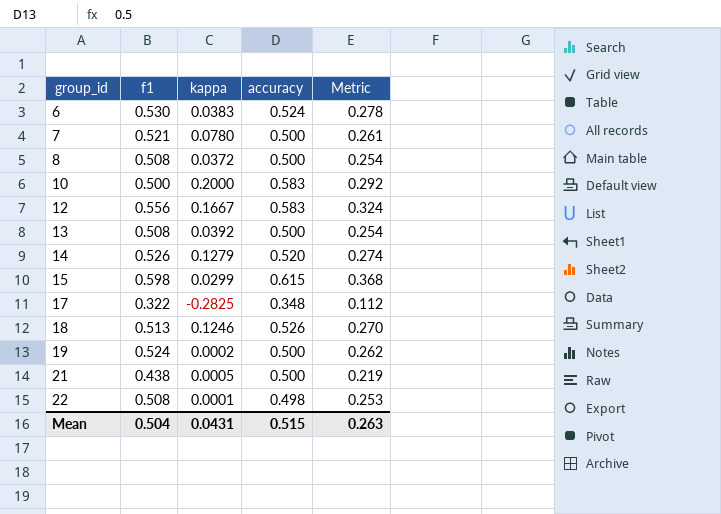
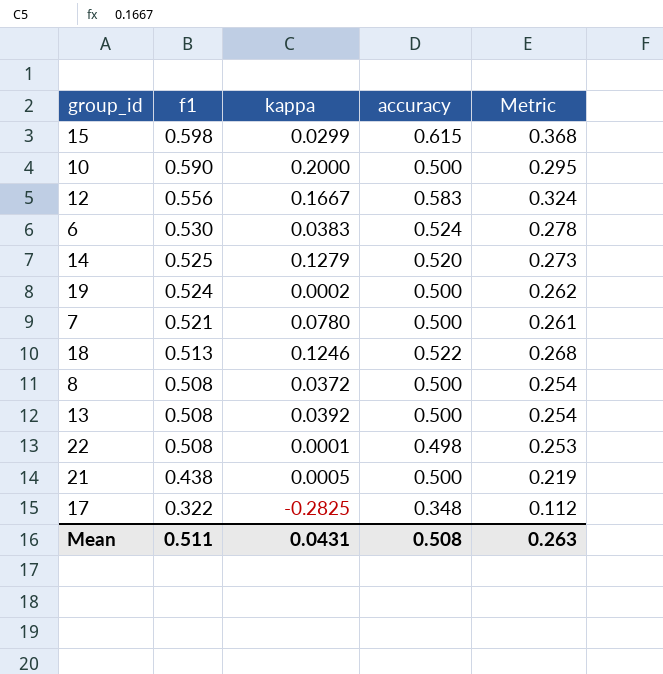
row order: group_id ascending -> f1 descending
10 | f1: 0.500 -> 0.590
10 | accuracy: 0.583 -> 0.500
10 | Metric: 0.292 -> 0.295
14 | f1: 0.526 -> 0.525
14 | Metric: 0.274 -> 0.273
18 | accuracy: 0.526 -> 0.522
18 | Metric: 0.270 -> 0.268
Mean | f1: 0.504 -> 0.511
Mean | accuracy: 0.515 -> 0.508

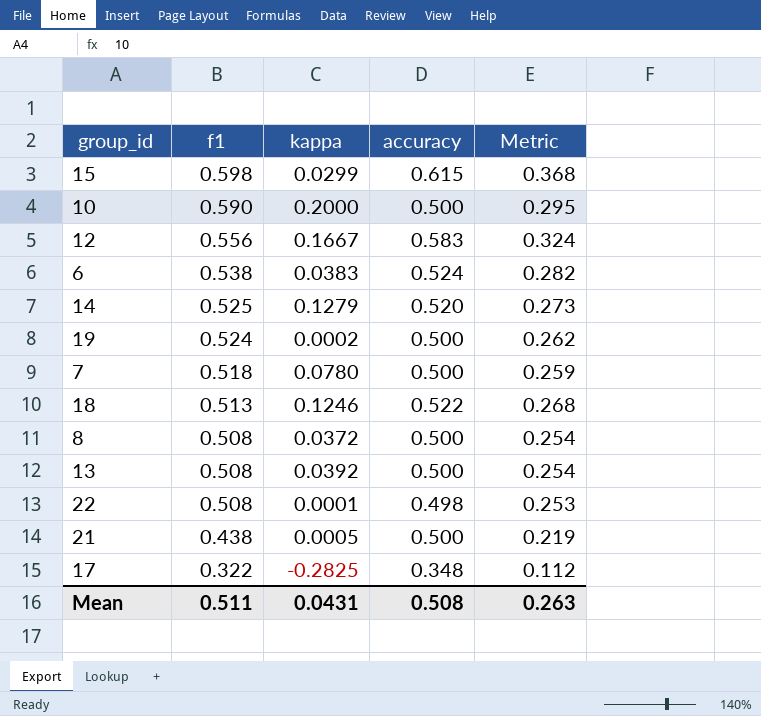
6 | f1: 0.530 -> 0.538
6 | Metric: 0.278 -> 0.282
7 | f1: 0.521 -> 0.518
7 | Metric: 0.261 -> 0.259

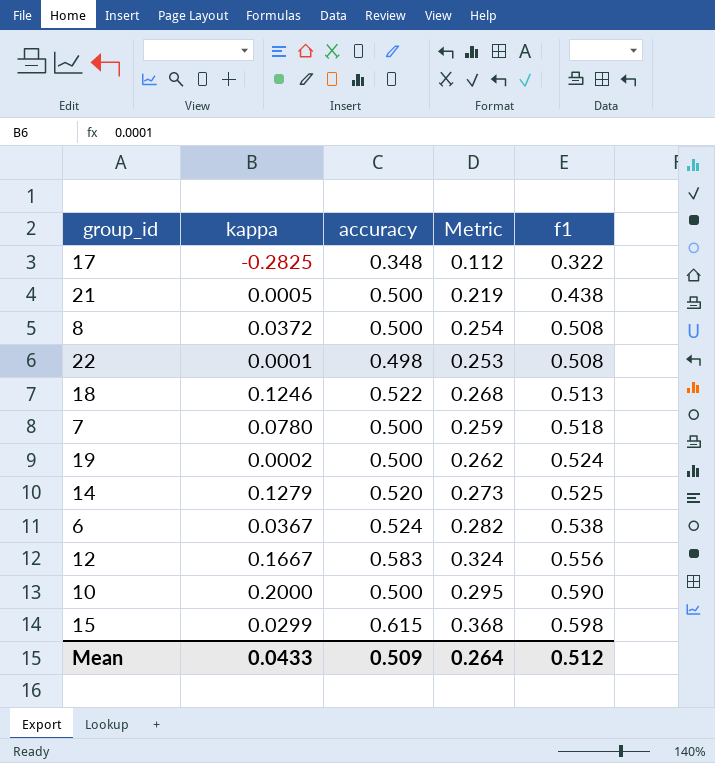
row order: f1 descending -> f1 ascending
column f1 | position: 2 -> 5
row 13: 0.508 | 0.0392 | 0.500 | 0.254 -> none
6 | kappa: 0.0383 -> 0.0367
Mean | kappa: 0.0431 -> 0.0433
Mean | accuracy: 0.508 -> 0.509
Mean | Metric: 0.263 -> 0.264
Mean | f1: 0.511 -> 0.512

